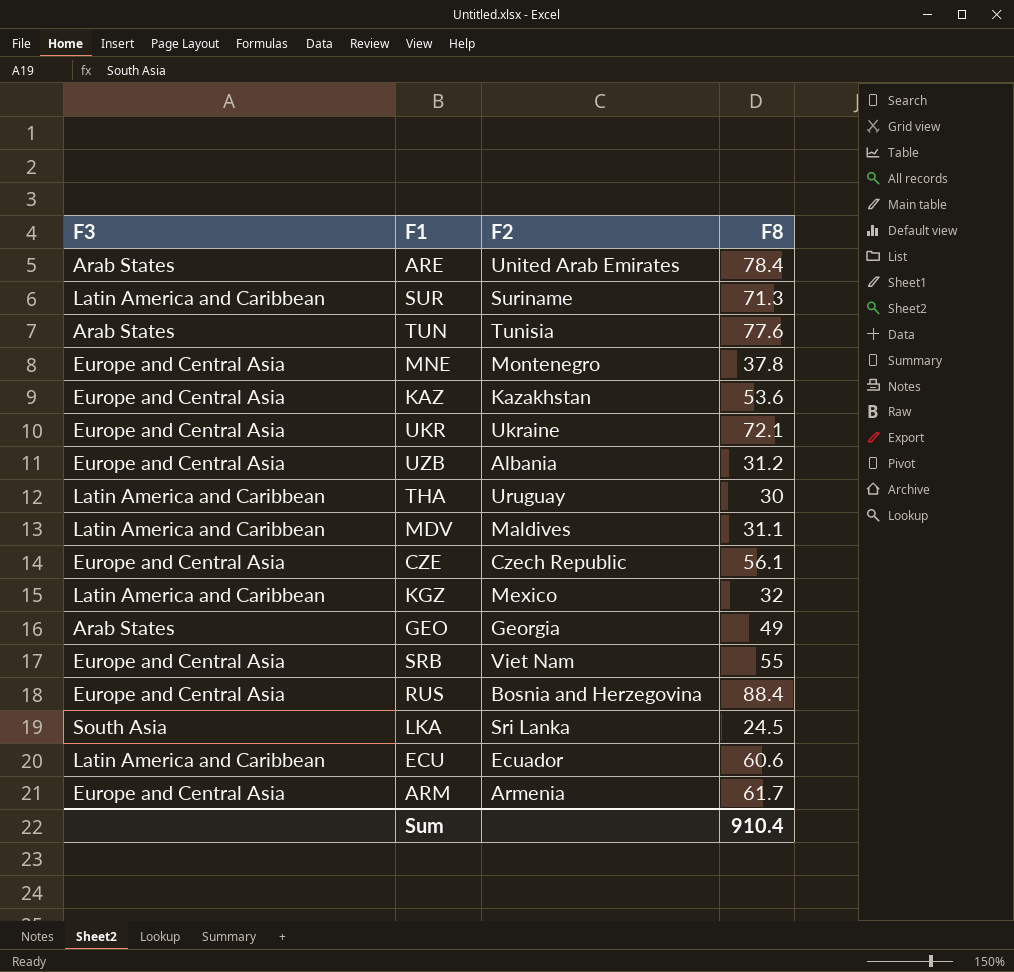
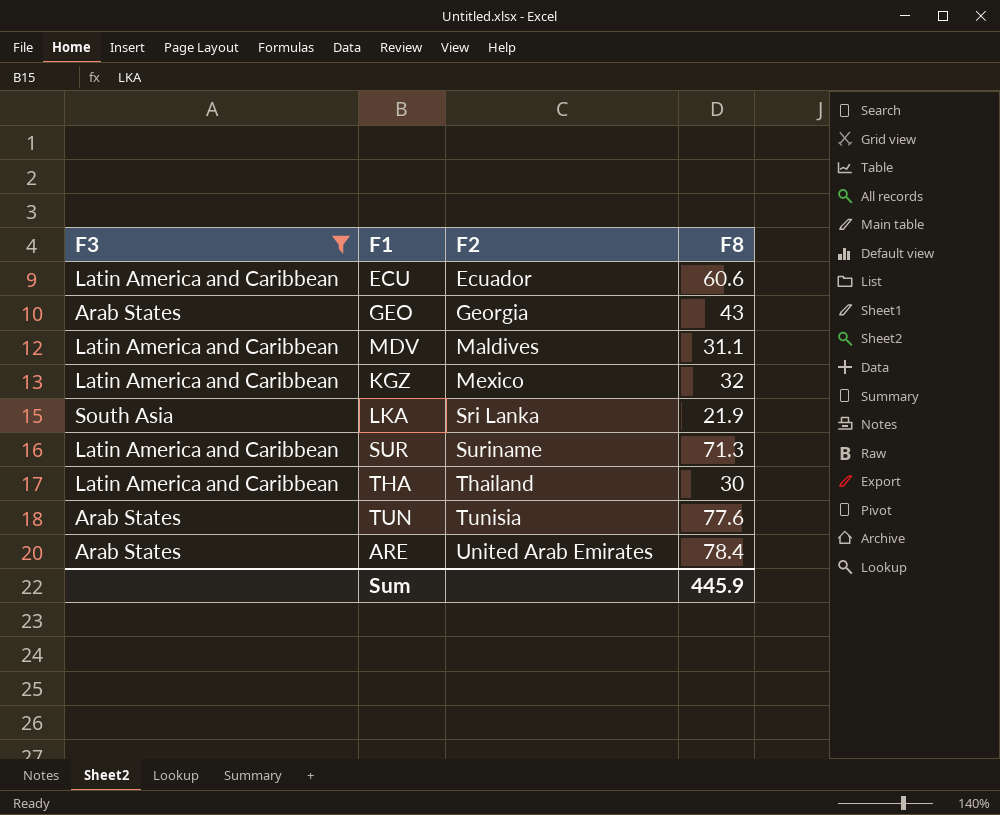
filter: none -> F3 != Europe and Central Asia
row order: none -> F2 ascending
GEO | F8: 49 -> 43
LKA | F8: 24.5 -> 21.9
THA | F2: Uruguay -> Thailand
Sum | F8: 910.4 -> 445.9

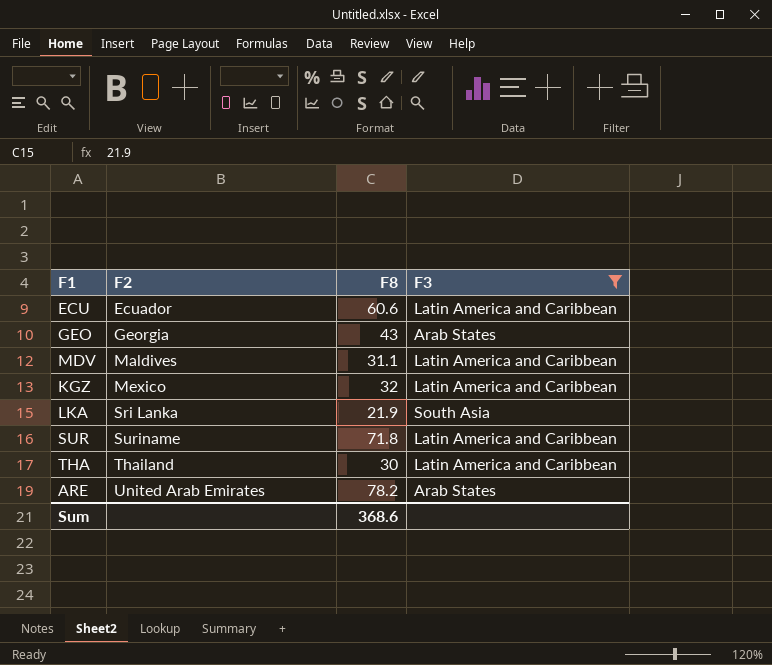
column F3 | position: 1 -> 4
row TUN: Arab States | Tunisia | 77.6 -> none
SUR | F8: 71.3 -> 71.8
ARE | F8: 78.4 -> 78.2
Sum | F8: 445.9 -> 368.6

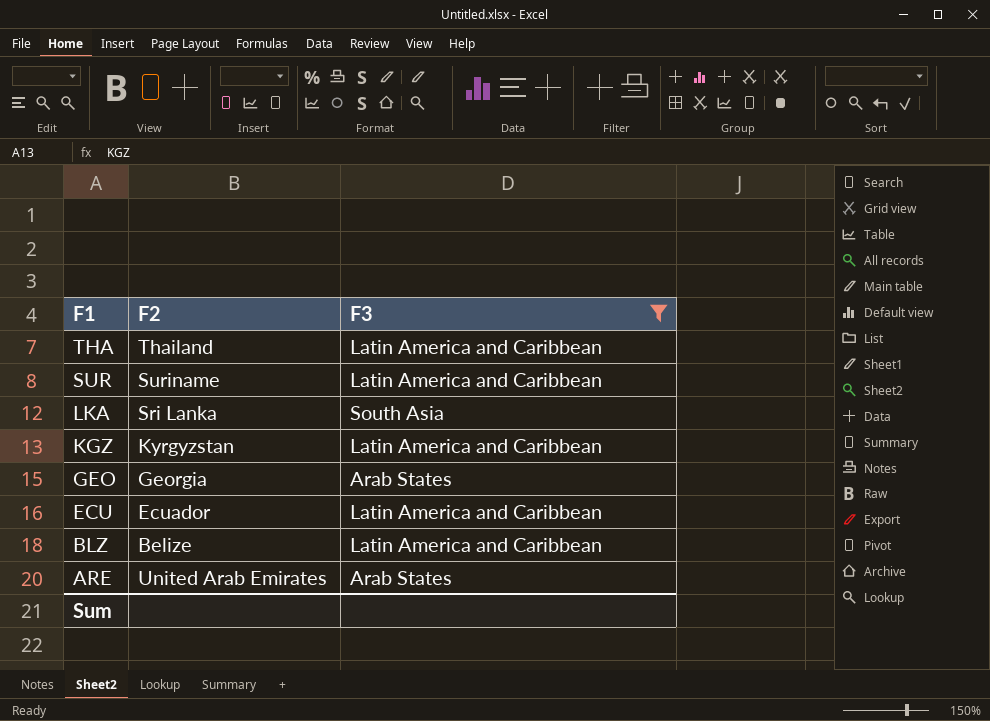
row order: F2 ascending -> F1 descending
column F8 | position: 3 -> none
row MDV: Maldives | 31.1 | Latin America and Caribbean -> none
KGZ | F2: Mexico -> Kyrgyzstan
row BLZ: none -> Belize | Latin America and Caribbean

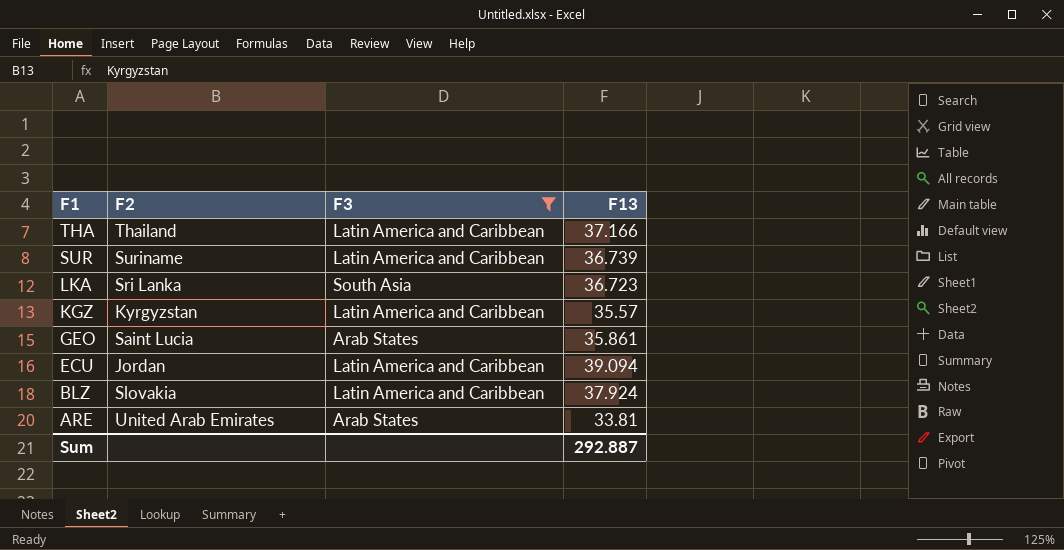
column F13 | position: none -> 4
GEO | F2: Georgia -> Saint Lucia
ECU | F2: Ecuador -> Jordan
BLZ | F2: Belize -> Slovakia

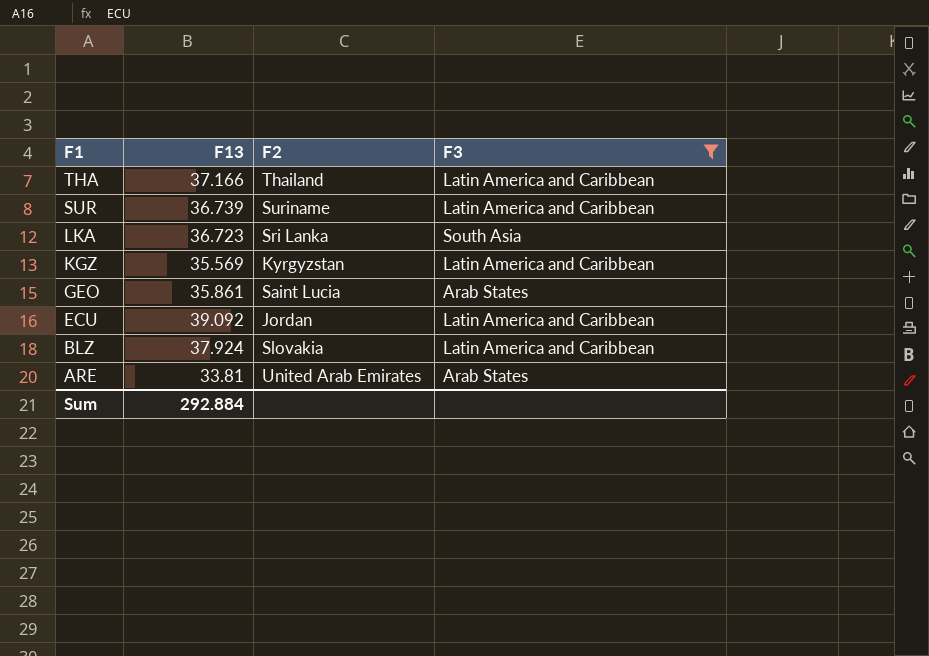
column F13 | position: 4 -> 2
KGZ | F13: 35.57 -> 35.569
ECU | F13: 39.094 -> 39.092
Sum | F13: 292.887 -> 292.884

